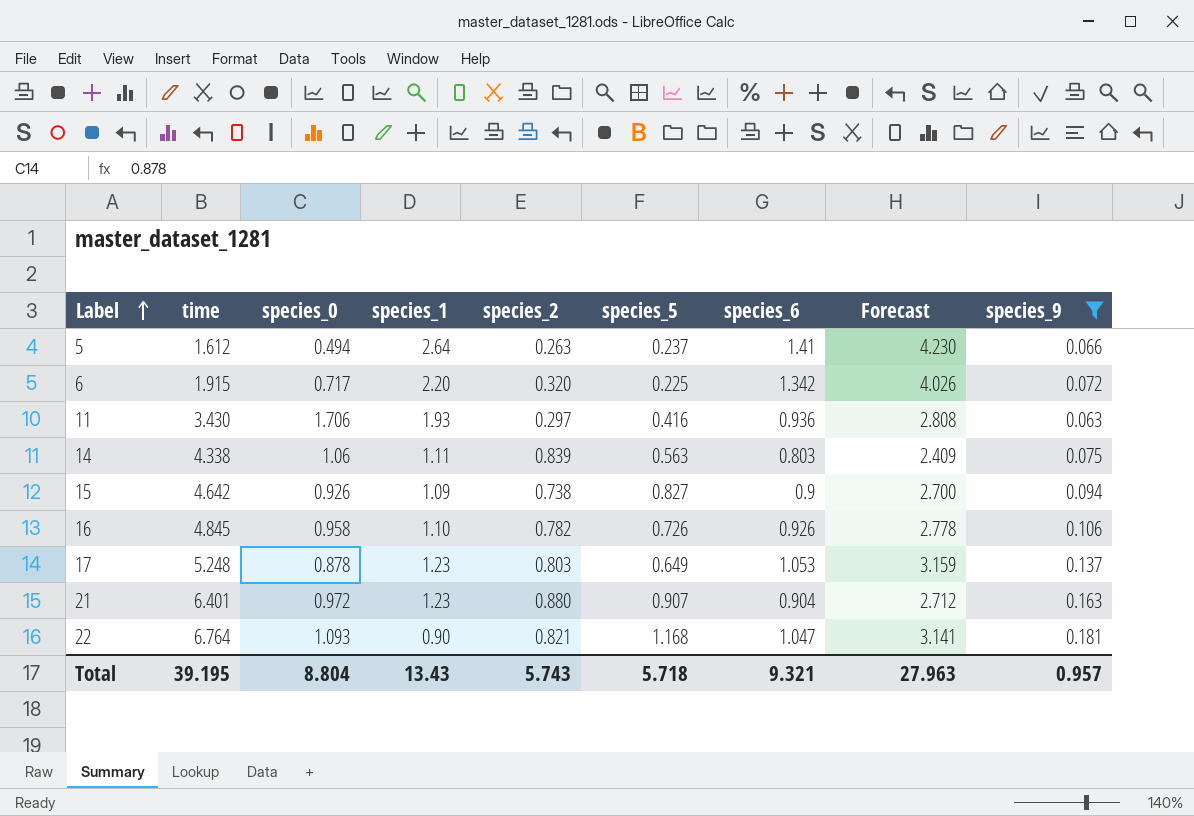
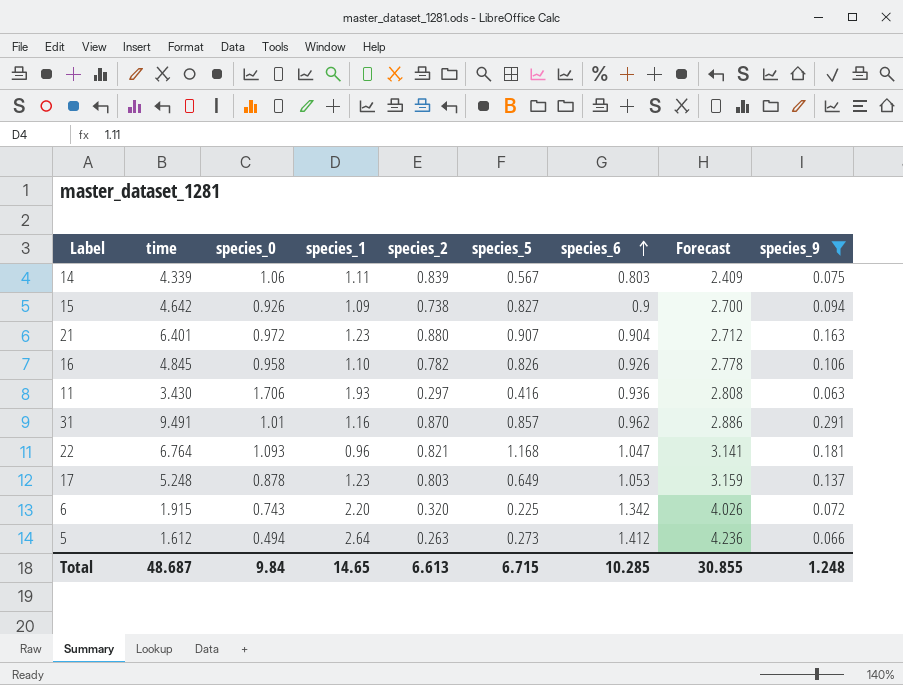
row order: Label ascending -> species_6 ascending
14 | time: 4.338 -> 4.339
14 | species_5: 0.563 -> 0.567
16 | species_5: 0.726 -> 0.826
row 31: none -> 9.491 | 1.01 | 1.16 | 0.870 | 0.857 | 0.962 | 2.886 | 0.291
22 | species_1: 0.90 -> 0.96
6 | species_0: 0.717 -> 0.743
5 | species_5: 0.237 -> 0.273
5 | species_6: 1.41 -> 1.412
5 | Forecast: 4.230 -> 4.236
Total | time: 39.195 -> 48.687
Total | species_0: 8.804 -> 9.84
Total | species_1: 13.43 -> 14.65
Total | species_2: 5.743 -> 6.613
Total | species_5: 5.718 -> 6.715
Total | species_6: 9.321 -> 10.285
Total | Forecast: 27.963 -> 30.855
Total | species_9: 0.957 -> 1.248

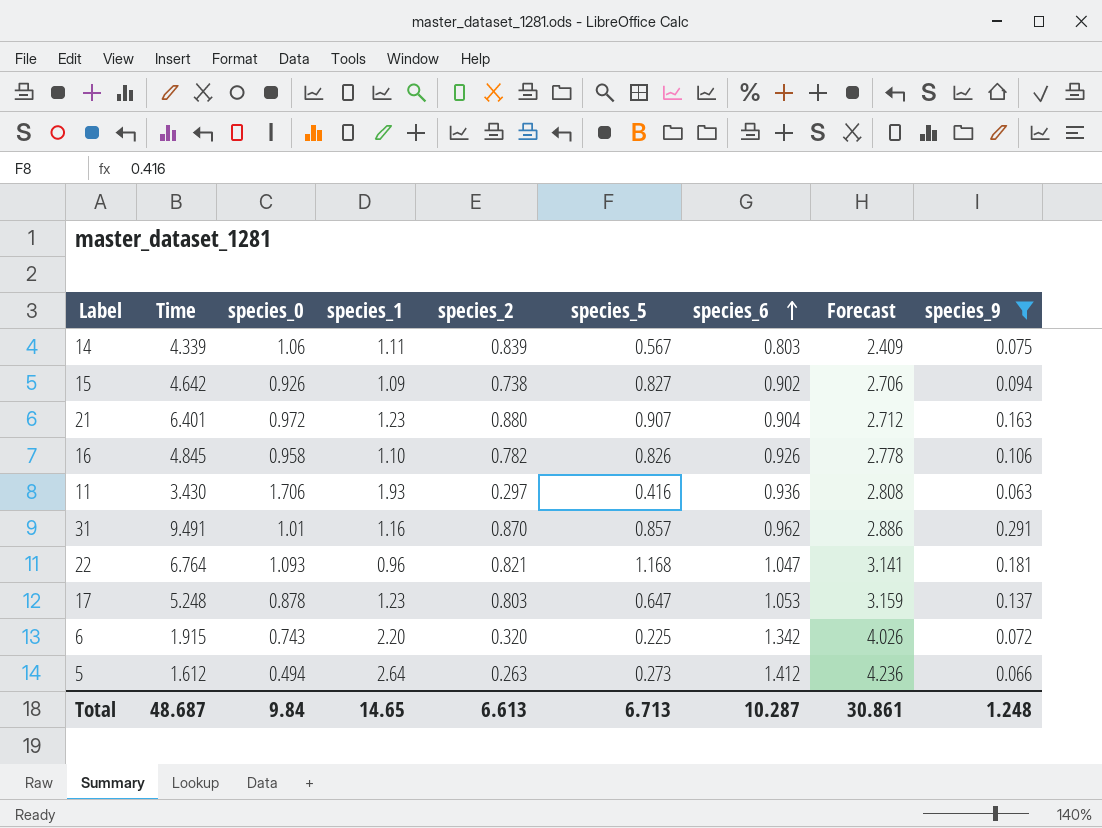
column name: time -> Time
15 | species_6: 0.9 -> 0.902
15 | Forecast: 2.700 -> 2.706
17 | species_5: 0.649 -> 0.647
Total | species_5: 6.715 -> 6.713
Total | species_6: 10.285 -> 10.287
Total | Forecast: 30.855 -> 30.861

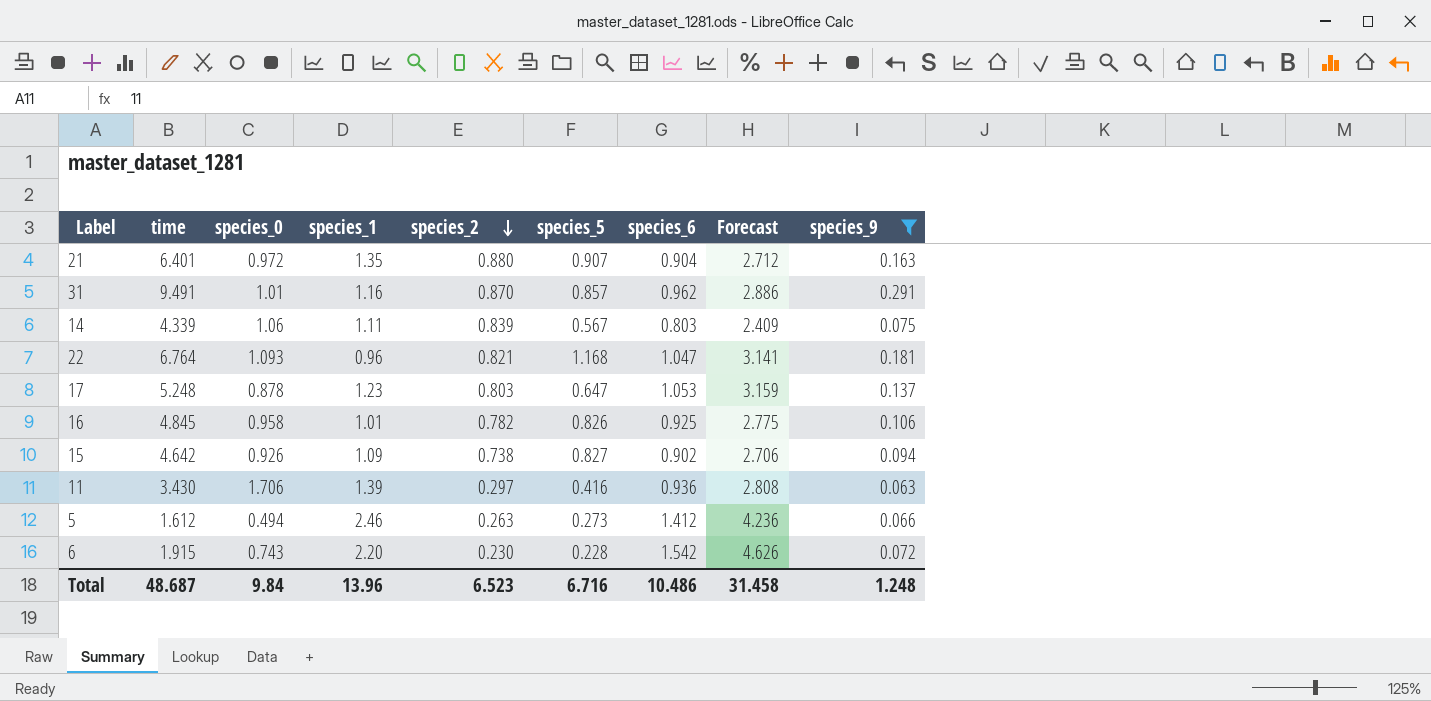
row order: species_6 ascending -> species_2 descending
column name: Time -> time
21 | species_1: 1.23 -> 1.35
16 | species_1: 1.10 -> 1.01
16 | species_6: 0.926 -> 0.925
16 | Forecast: 2.778 -> 2.775
11 | species_1: 1.93 -> 1.39
5 | species_1: 2.64 -> 2.46
6 | species_2: 0.320 -> 0.230
6 | species_5: 0.225 -> 0.228
6 | species_6: 1.342 -> 1.542
6 | Forecast: 4.026 -> 4.626
Total | species_1: 14.65 -> 13.96
Total | species_2: 6.613 -> 6.523
Total | species_5: 6.713 -> 6.716
Total | species_6: 10.287 -> 10.486
Total | Forecast: 30.861 -> 31.458

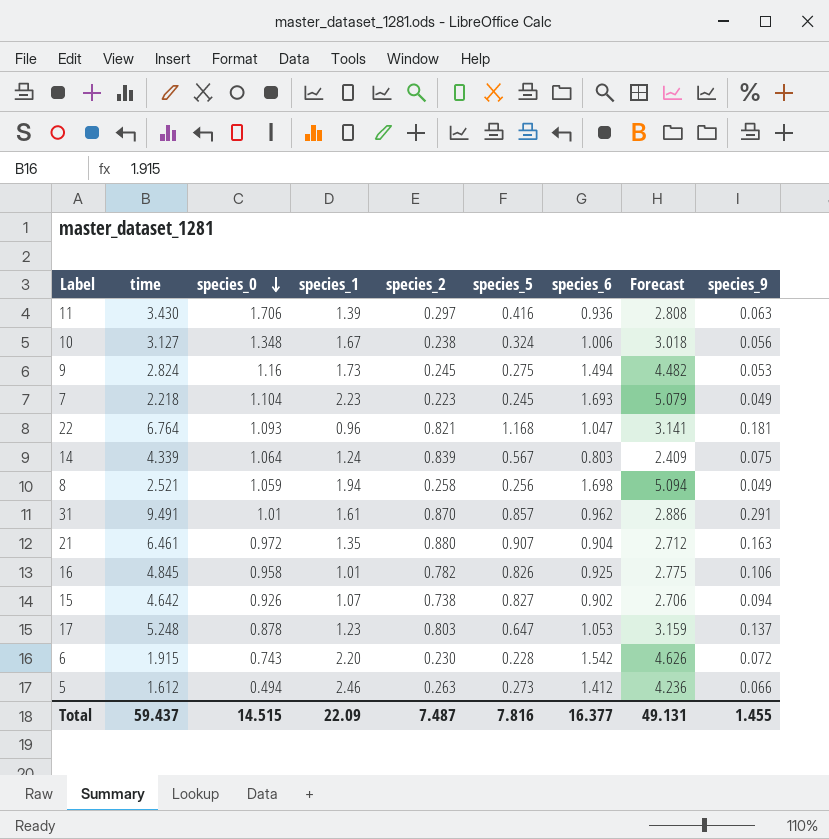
filter: species_9 >= 0.063 -> none
row order: species_2 descending -> species_0 descending
14 | species_0: 1.06 -> 1.064
14 | species_1: 1.11 -> 1.24
31 | species_1: 1.16 -> 1.61
21 | time: 6.401 -> 6.461
15 | species_1: 1.09 -> 1.07
Total | time: 48.687 -> 59.437
Total | species_0: 9.84 -> 14.515
Total | species_1: 13.96 -> 22.09
Total | species_2: 6.523 -> 7.487
Total | species_5: 6.716 -> 7.816
Total | species_6: 10.486 -> 16.377
Total | Forecast: 31.458 -> 49.131
Total | species_9: 1.248 -> 1.455

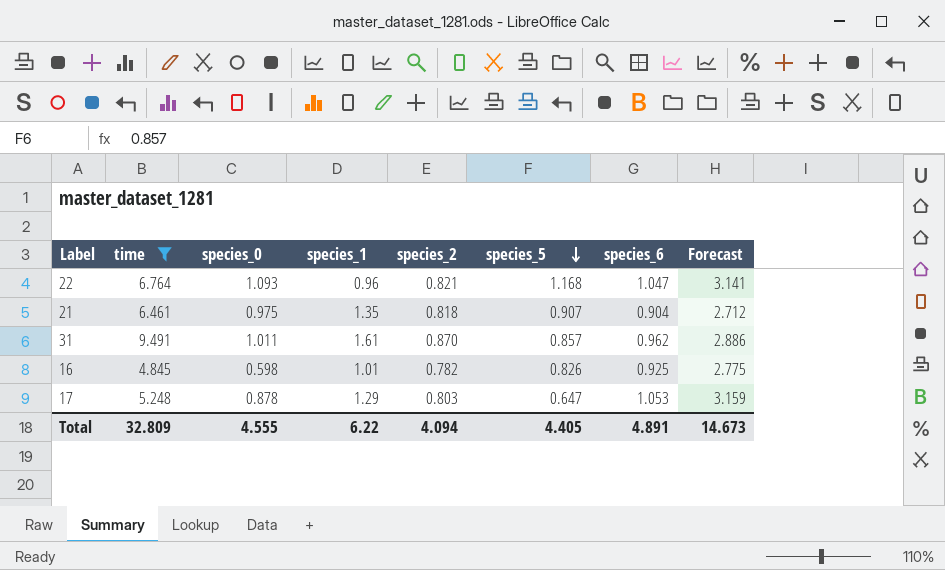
filter: none -> time >= 4.845
row order: species_0 descending -> species_5 descending
column species_9 | position: 9 -> none
21 | species_0: 0.972 -> 0.975
21 | species_2: 0.880 -> 0.818
31 | species_0: 1.01 -> 1.011
16 | species_0: 0.958 -> 0.598
17 | species_1: 1.23 -> 1.29
Total | time: 59.437 -> 32.809
Total | species_0: 14.515 -> 4.555
Total | species_1: 22.09 -> 6.22
Total | species_2: 7.487 -> 4.094
Total | species_5: 7.816 -> 4.405
Total | species_6: 16.377 -> 4.891
Total | Forecast: 49.131 -> 14.673

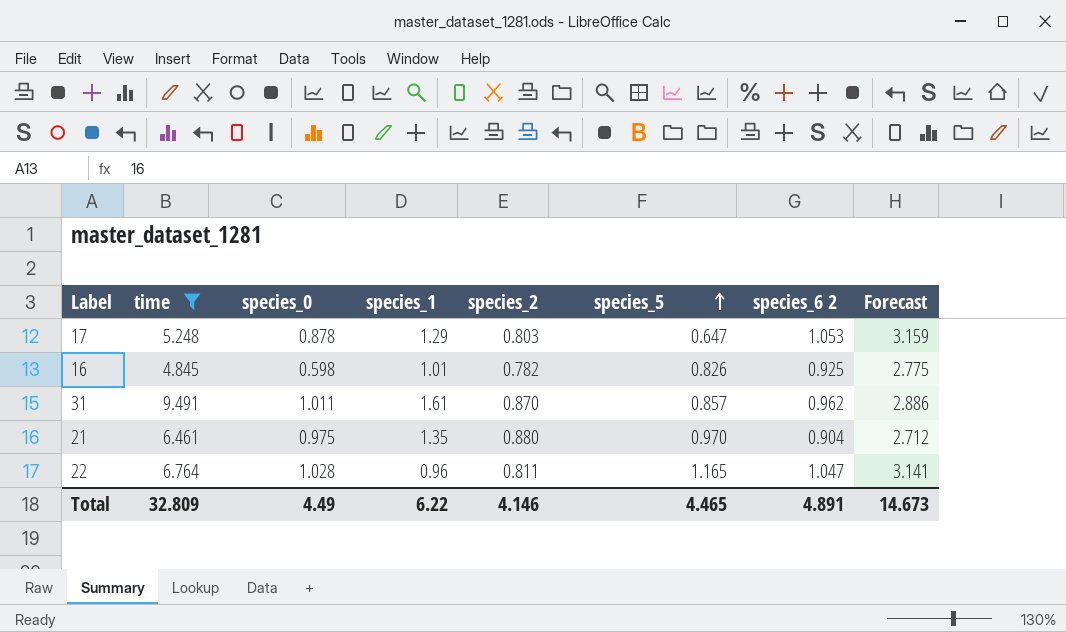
row order: species_5 descending -> species_5 ascending
column name: species_6 -> species_6 2
21 | species_2: 0.818 -> 0.880
21 | species_5: 0.907 -> 0.970
22 | species_0: 1.093 -> 1.028
22 | species_2: 0.821 -> 0.811
22 | species_5: 1.168 -> 1.165
Total | species_0: 4.555 -> 4.49
Total | species_2: 4.094 -> 4.146
Total | species_5: 4.405 -> 4.465

